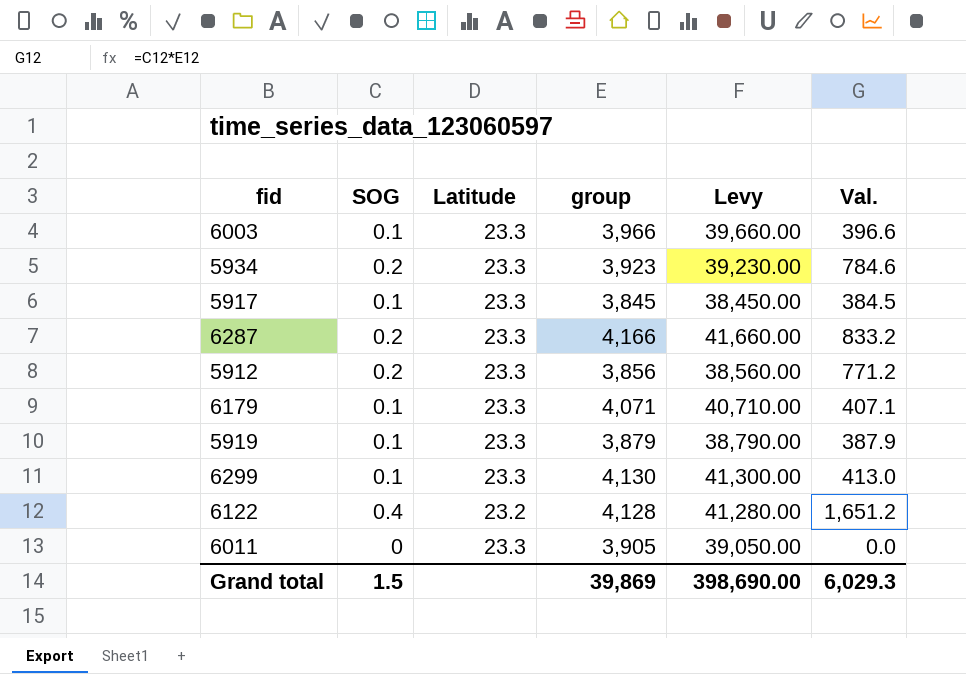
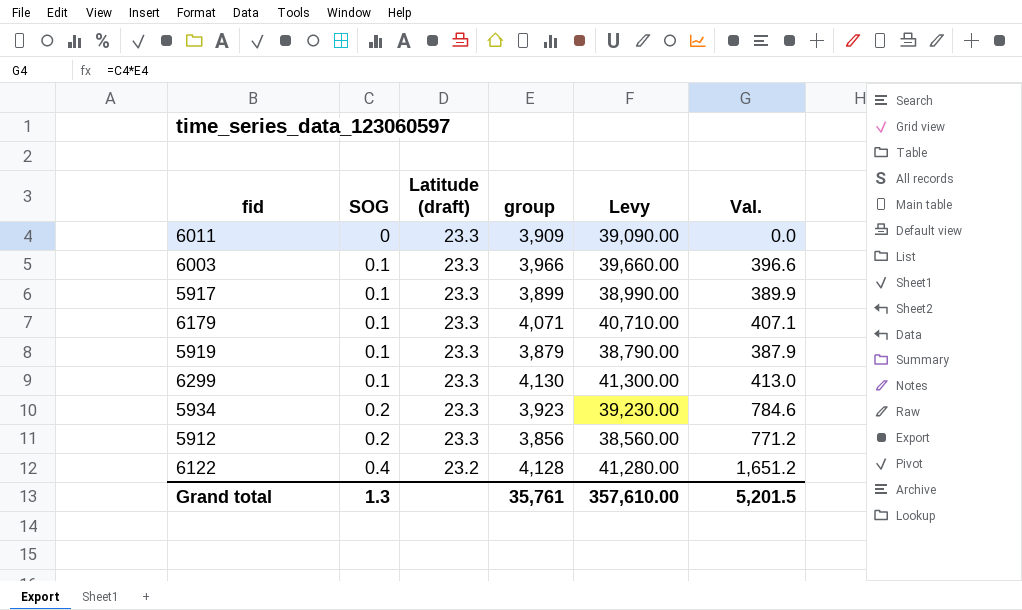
row order: none -> SOG ascending
column name: Latitude -> Latitude (draft)
row 6287: 0.2 | 23.3 | 4,166 | 41,660.00 | 833.2 -> none
6011 | group: 3,905 -> 3,909
6011 | Levy: 39,050.00 -> 39,090.00
5917 | group: 3,845 -> 3,899
5917 | Levy: 38,450.00 -> 38,990.00
5917 | Val.: 384.5 -> 389.9
Grand total | SOG: 1.5 -> 1.3
Grand total | group: 39,869 -> 35,761
Grand total | Levy: 398,690.00 -> 357,610.00
Grand total | Val.: 6,029.3 -> 5,201.5

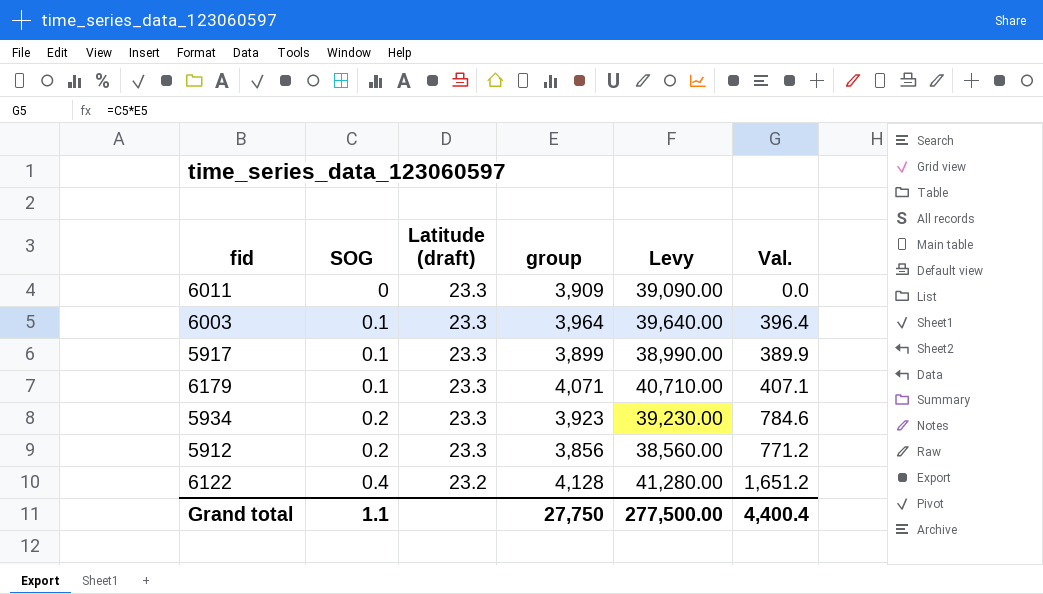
row 5919: 0.1 | 23.3 | 3,879 | 38,790.00 | 387.9 -> none
row 6299: 0.1 | 23.3 | 4,130 | 41,300.00 | 413.0 -> none
6003 | group: 3,966 -> 3,964
6003 | Levy: 39,660.00 -> 39,640.00
6003 | Val.: 396.6 -> 396.4
Grand total | SOG: 1.3 -> 1.1
Grand total | group: 35,761 -> 27,750
Grand total | Levy: 357,610.00 -> 277,500.00
Grand total | Val.: 5,201.5 -> 4,400.4

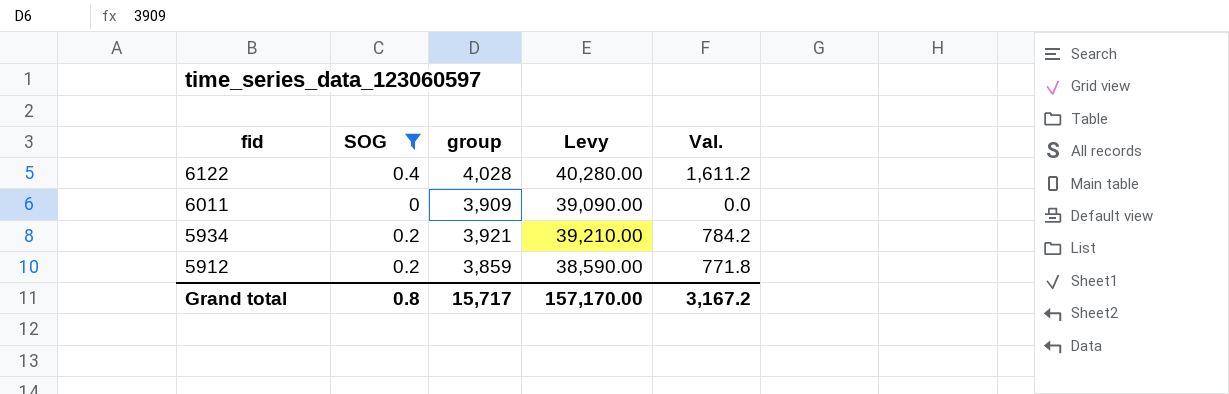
filter: none -> SOG != 0.1
row order: SOG ascending -> fid descending
column Latitude (draft) | position: 3 -> none
6122 | group: 4,128 -> 4,028
6122 | Levy: 41,280.00 -> 40,280.00
6122 | Val.: 1,651.2 -> 1,611.2
5934 | group: 3,923 -> 3,921
5934 | Levy: 39,230.00 -> 39,210.00
5934 | Val.: 784.6 -> 784.2
5912 | group: 3,856 -> 3,859
5912 | Levy: 38,560.00 -> 38,590.00
5912 | Val.: 771.2 -> 771.8
Grand total | SOG: 1.1 -> 0.8
Grand total | group: 27,750 -> 15,717
Grand total | Levy: 277,500.00 -> 157,170.00
Grand total | Val.: 4,400.4 -> 3,167.2

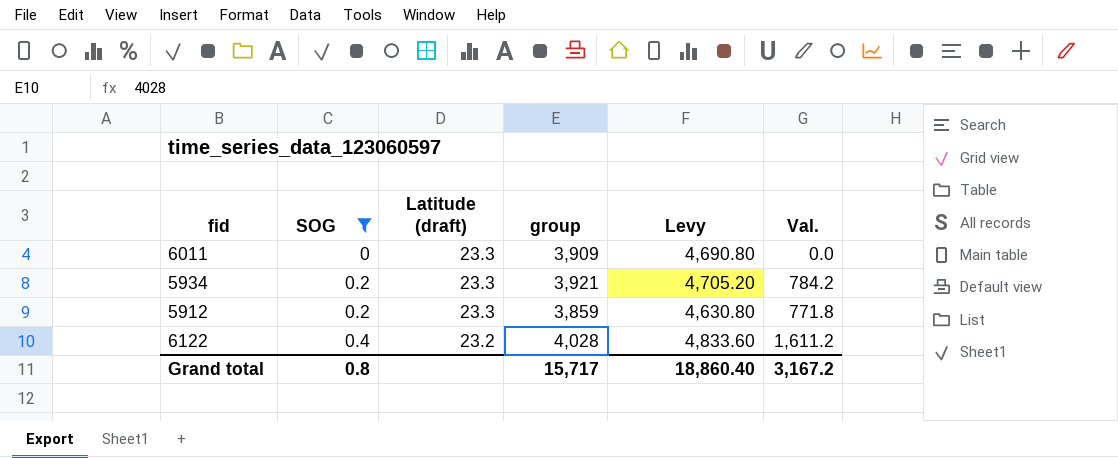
row order: fid descending -> SOG ascending
column Latitude (draft) | position: none -> 3
column Levy | formula: [group] * 10 -> [group] * 1.2
Grand total | Levy: 157,170.00 -> 18,860.40

